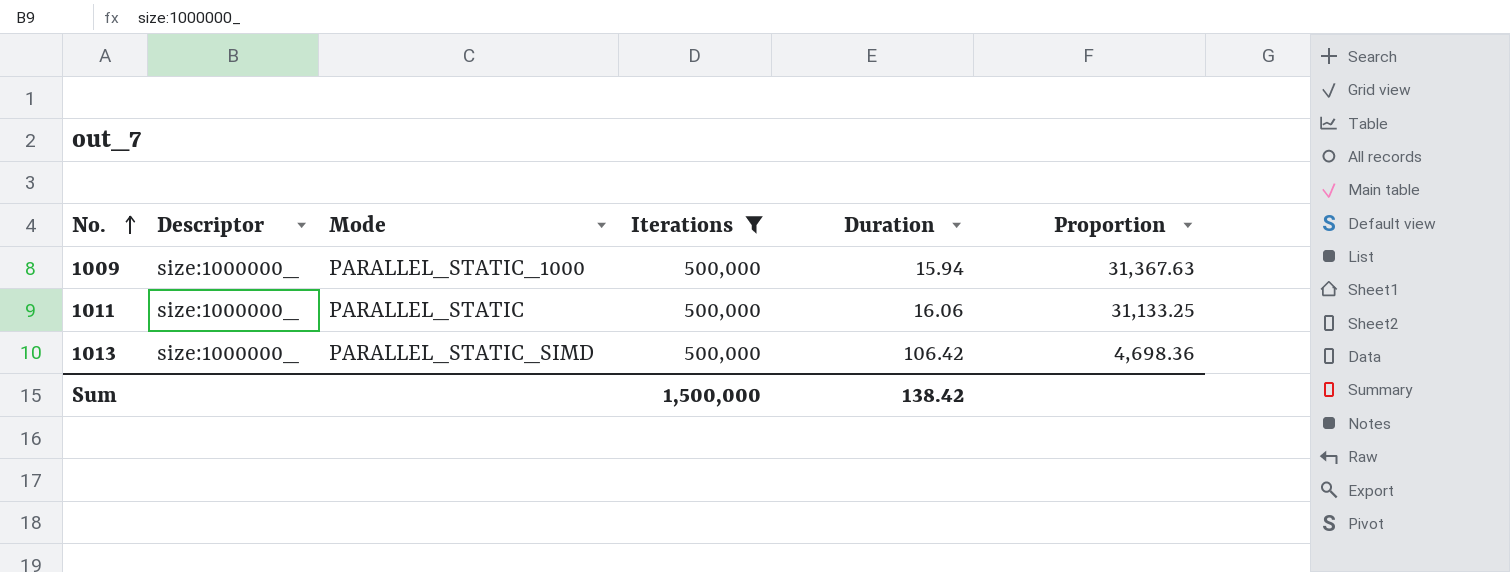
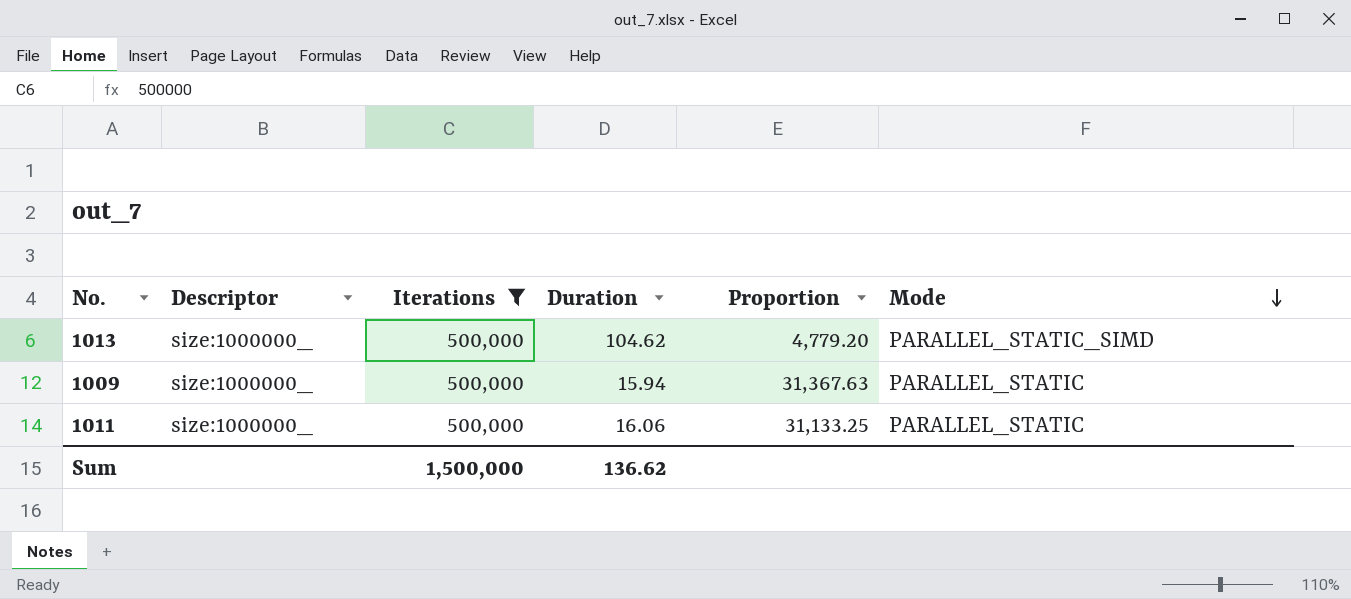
row order: No. ascending -> Mode descending
column Mode | position: 3 -> 6
1013 | Duration: 106.42 -> 104.62
1013 | Proportion: 4,698.36 -> 4,779.20
1009 | Mode: PARALLEL_STATIC_1000 -> PARALLEL_STATIC
Sum | Duration: 138.42 -> 136.62

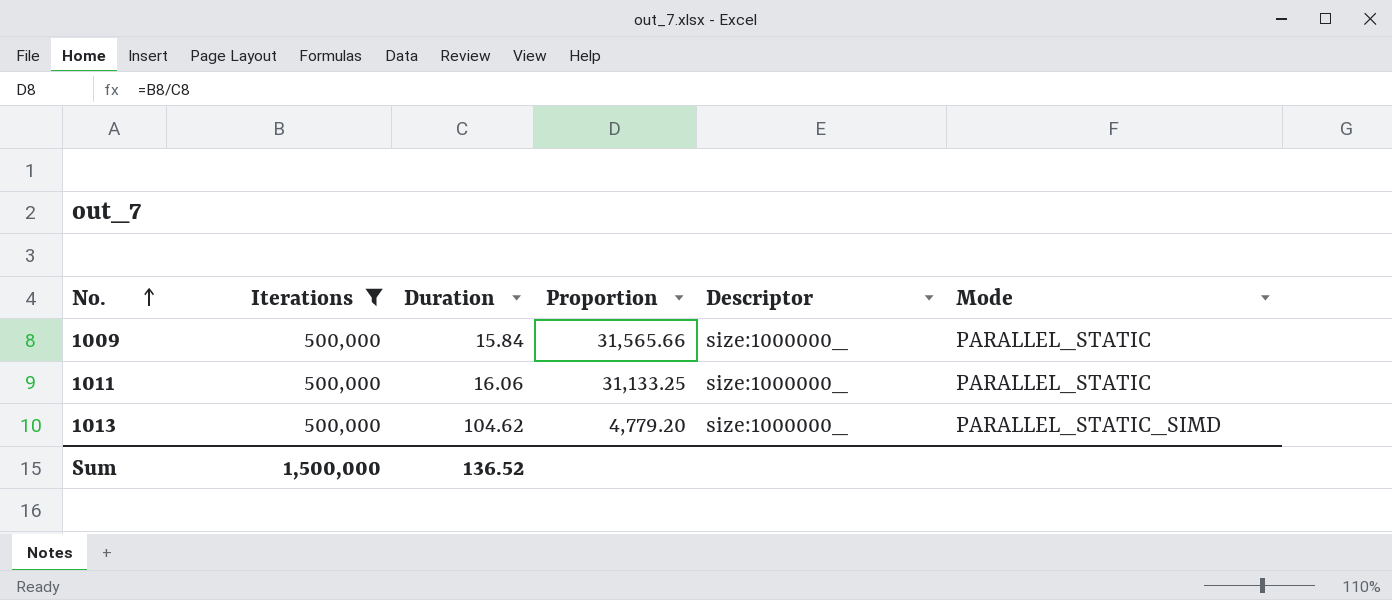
row order: Mode descending -> No. ascending
column Descriptor | position: 2 -> 5
1009 | Duration: 15.94 -> 15.84
1009 | Proportion: 31,367.63 -> 31,565.66
Sum | Duration: 136.62 -> 136.52

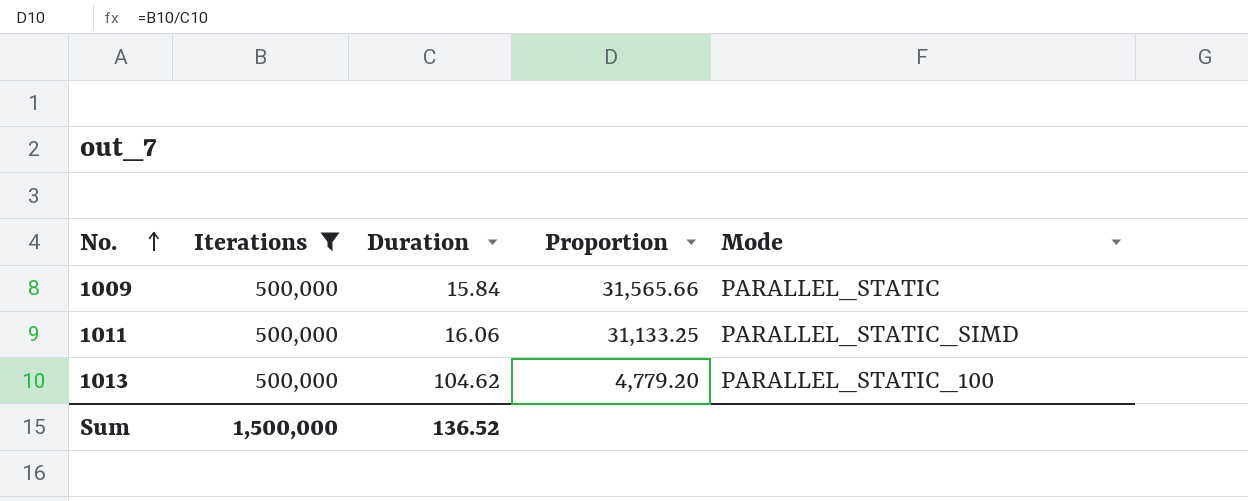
column Descriptor | position: 5 -> none
1011 | Mode: PARALLEL_STATIC -> PARALLEL_STATIC_SIMD
1013 | Mode: PARALLEL_STATIC_SIMD -> PARALLEL_STATIC_100

